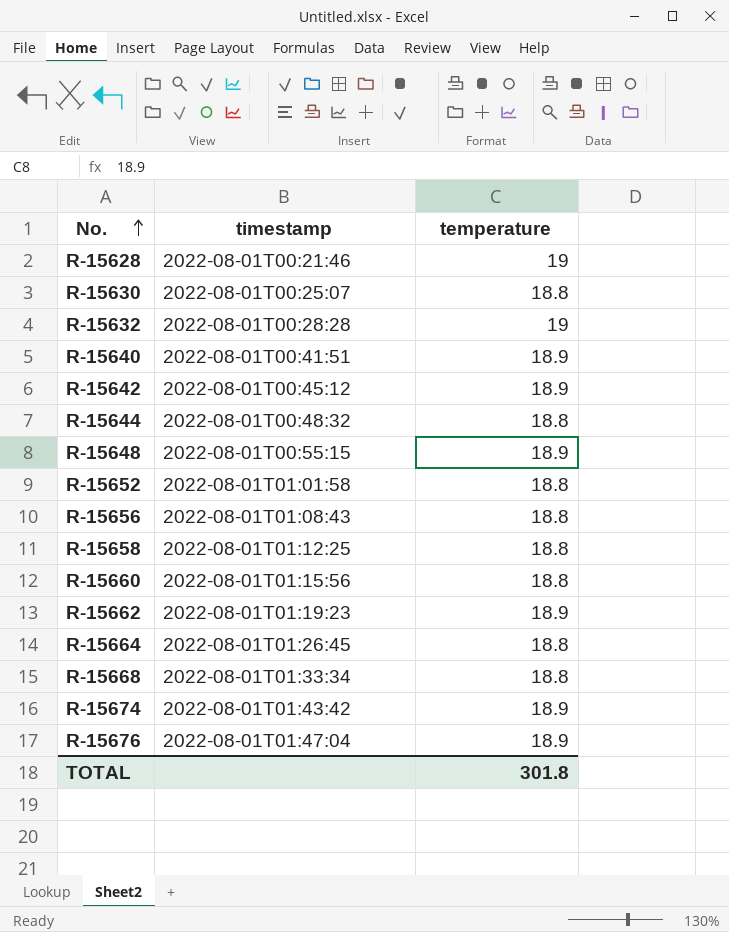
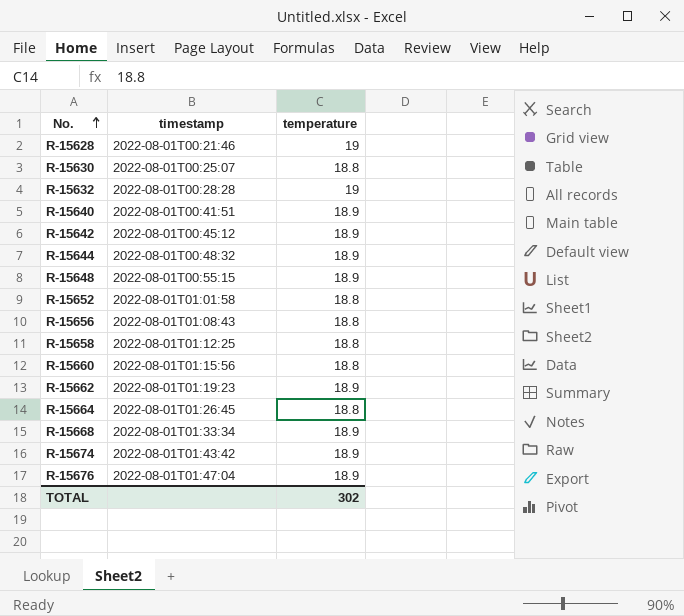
R-15644 | temperature: 18.8 -> 18.9
R-15668 | temperature: 18.8 -> 18.9
TOTAL | temperature: 301.8 -> 302

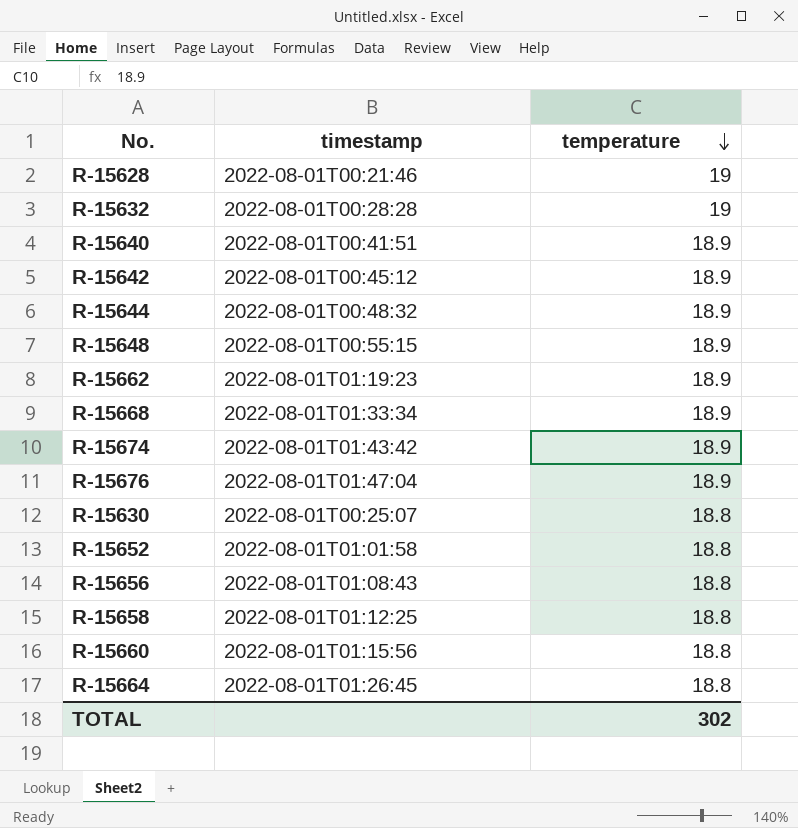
row order: No. ascending -> temperature descending

